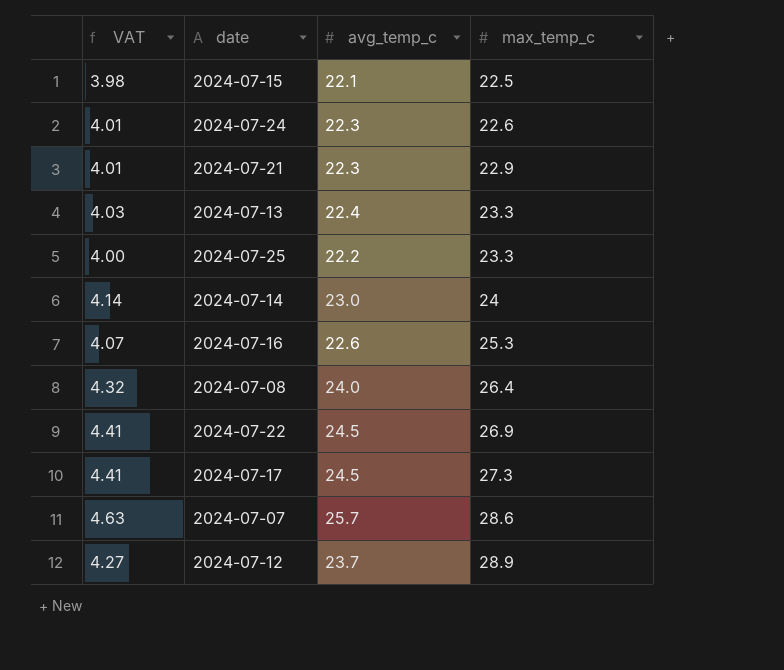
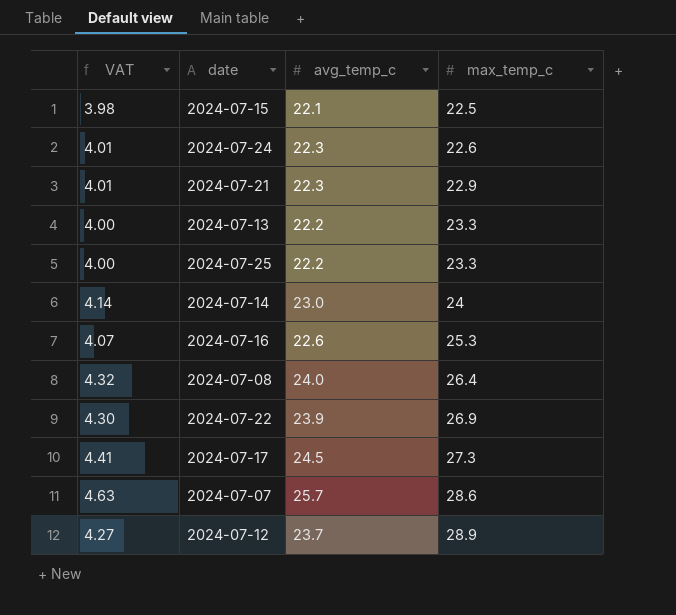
2024-07-13 | VAT: 4.03 -> 4.00
2024-07-13 | avg_temp_c: 22.4 -> 22.2
2024-07-22 | VAT: 4.41 -> 4.30
2024-07-22 | avg_temp_c: 24.5 -> 23.9

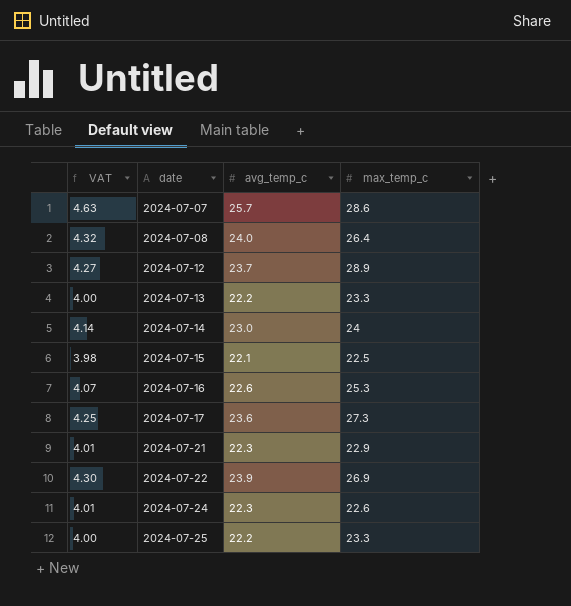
row order: max_temp_c ascending -> date ascending
2024-07-17 | VAT: 4.41 -> 4.25
2024-07-17 | avg_temp_c: 24.5 -> 23.6

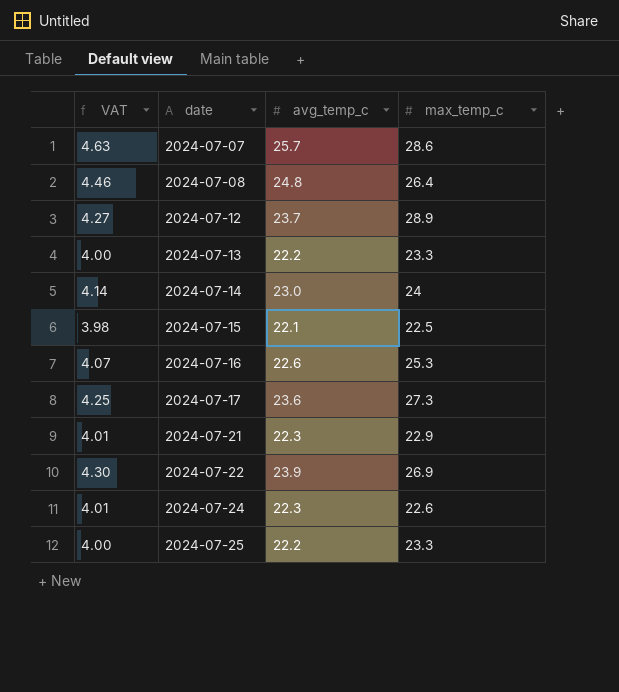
2024-07-08 | VAT: 4.32 -> 4.46
2024-07-08 | avg_temp_c: 24.0 -> 24.8

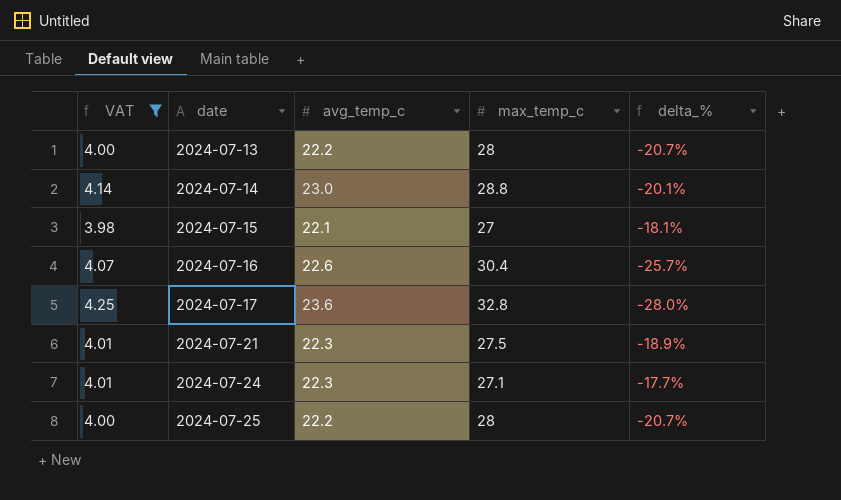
filter: none -> VAT <= 4.25
column delta_% | formula: none -> ([avg_temp_c] - [max_temp_c]) / [max_temp_c]
2024-07-13 | max_temp_c: 23.3 -> 28
2024-07-14 | max_temp_c: 24 -> 28.8
2024-07-15 | max_temp_c: 22.5 -> 27
2024-07-16 | max_temp_c: 25.3 -> 30.4
2024-07-17 | max_temp_c: 27.3 -> 32.8
2024-07-21 | max_temp_c: 22.9 -> 27.5
2024-07-24 | max_temp_c: 22.6 -> 27.1
2024-07-25 | max_temp_c: 23.3 -> 28

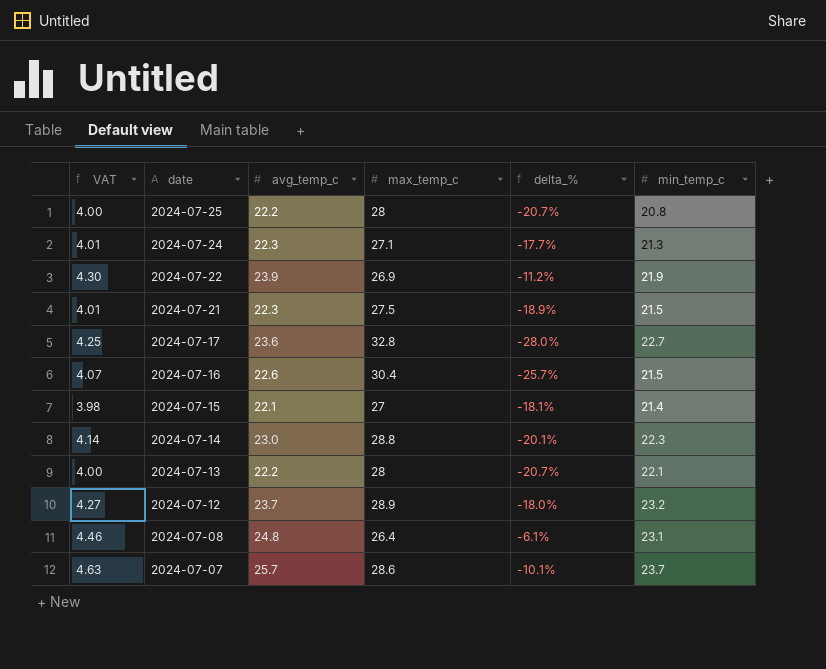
filter: VAT <= 4.25 -> none
row order: date ascending -> date descending
column min_temp_c | position: none -> 6

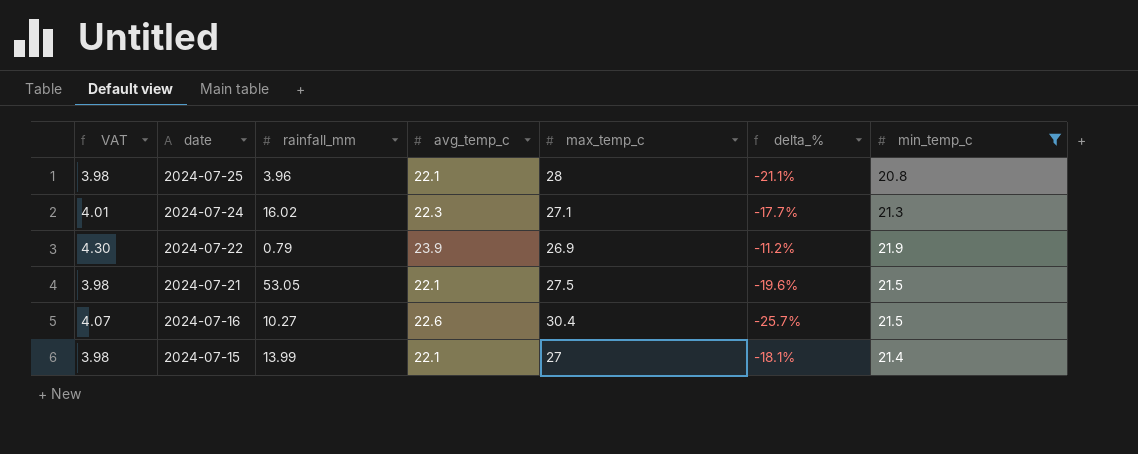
filter: none -> min_temp_c <= 21.9
column rainfall_mm | position: none -> 3
2024-07-25 | VAT: 4.00 -> 3.98
2024-07-25 | avg_temp_c: 22.2 -> 22.1
2024-07-25 | delta_%: -20.7% -> -21.1%
2024-07-21 | VAT: 4.01 -> 3.98
2024-07-21 | avg_temp_c: 22.3 -> 22.1
2024-07-21 | delta_%: -18.9% -> -19.6%

